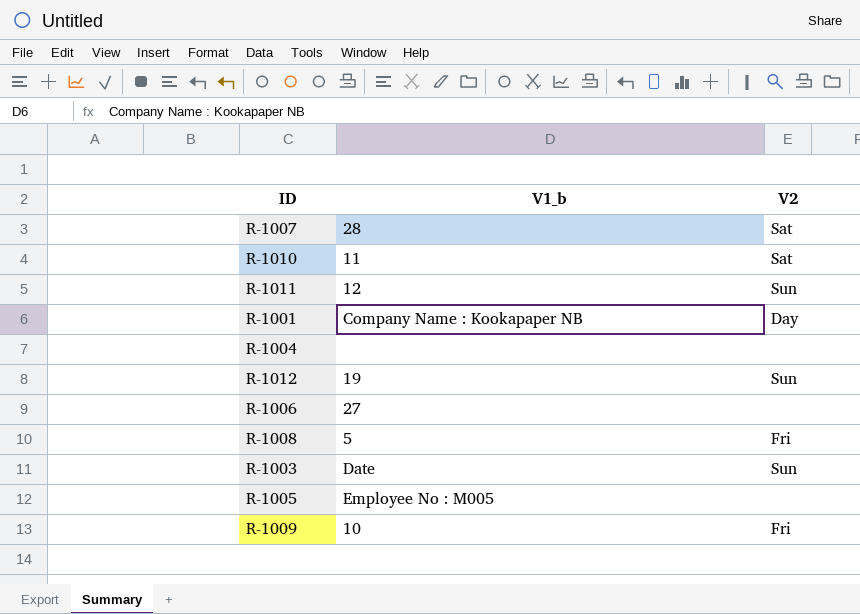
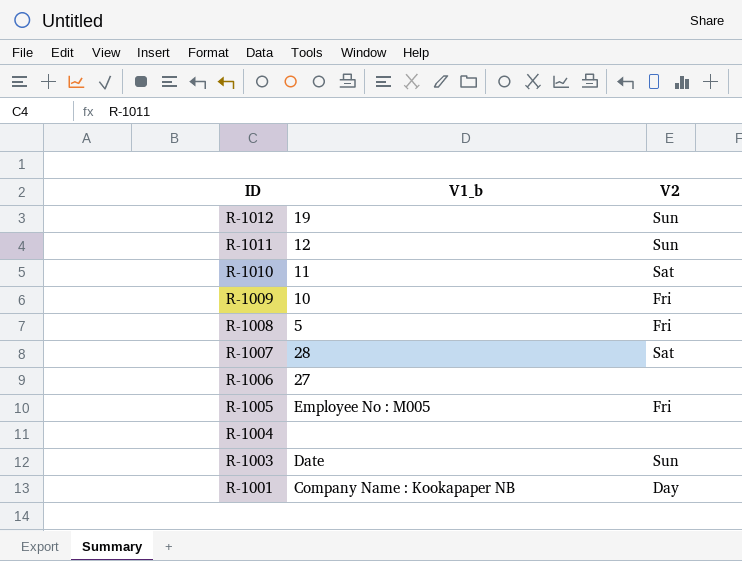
row order: none -> ID descending
R-1005 | V2: none -> Fri

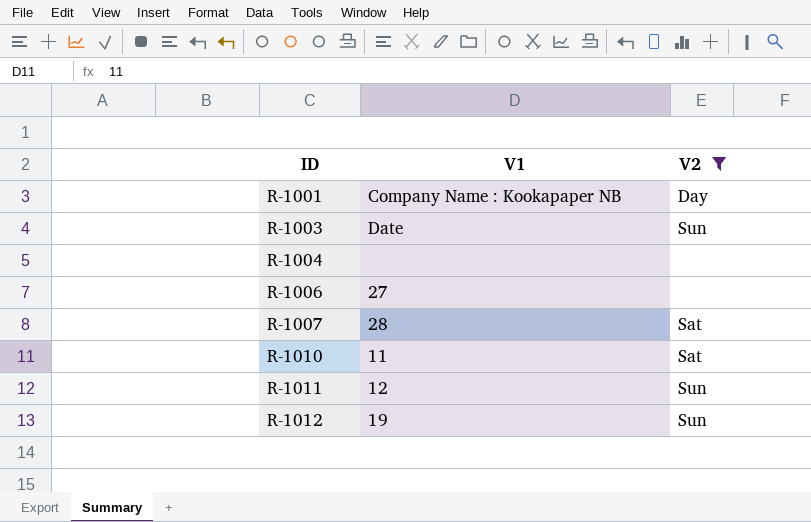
filter: none -> V2 != Fri
row order: ID descending -> ID ascending
column name: V1_b -> V1

